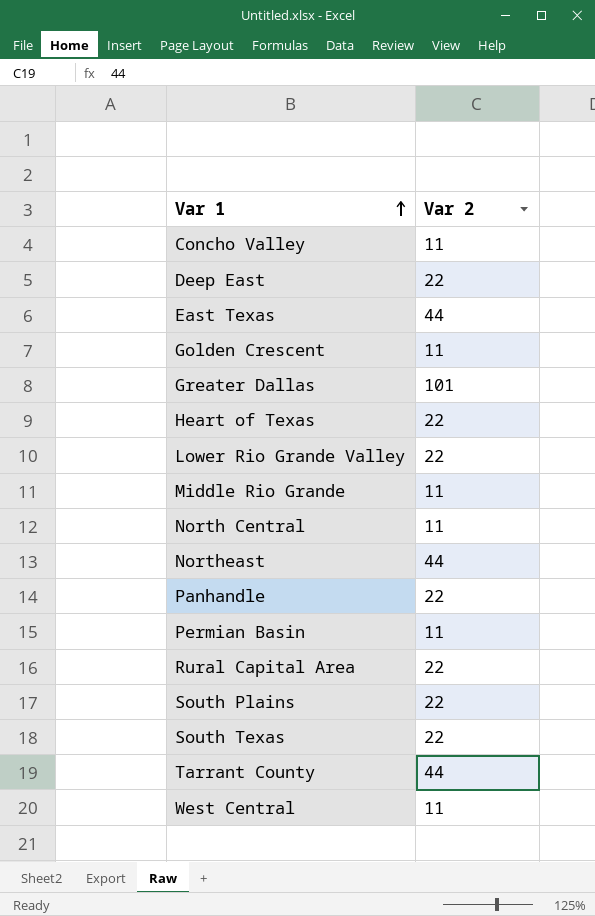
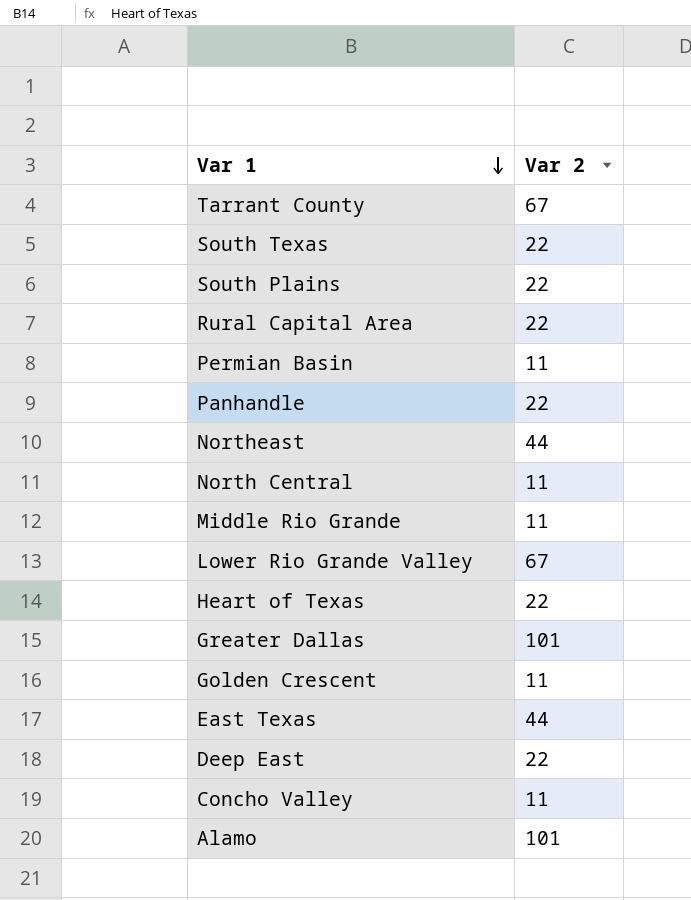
row order: Var 1 ascending -> Var 1 descending
row West Central: 11 -> none
Tarrant County | Var 2: 44 -> 67
Lower Rio Grande Valley | Var 2: 22 -> 67
row Alamo: none -> 101

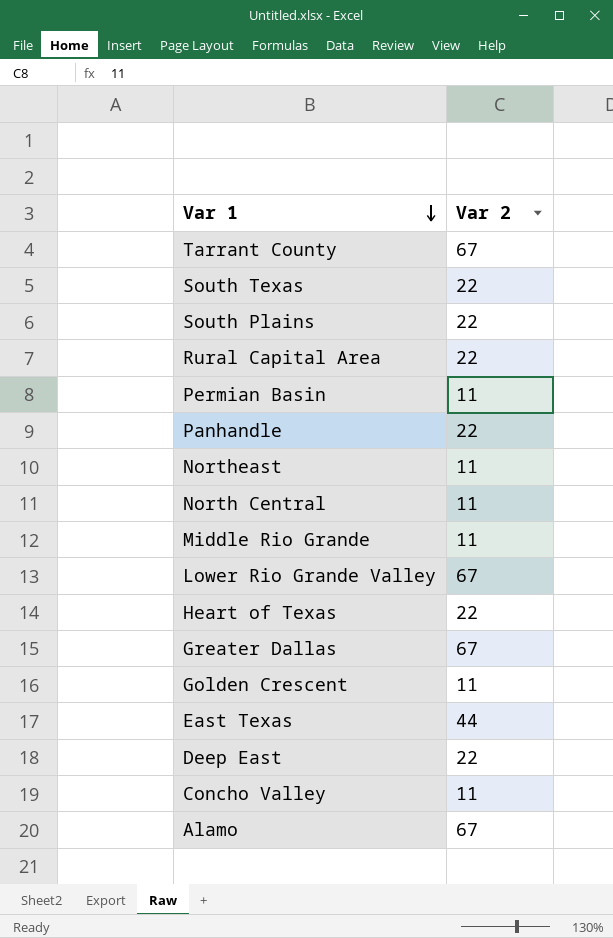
Northeast | Var 2: 44 -> 11
Greater Dallas | Var 2: 101 -> 67
Alamo | Var 2: 101 -> 67

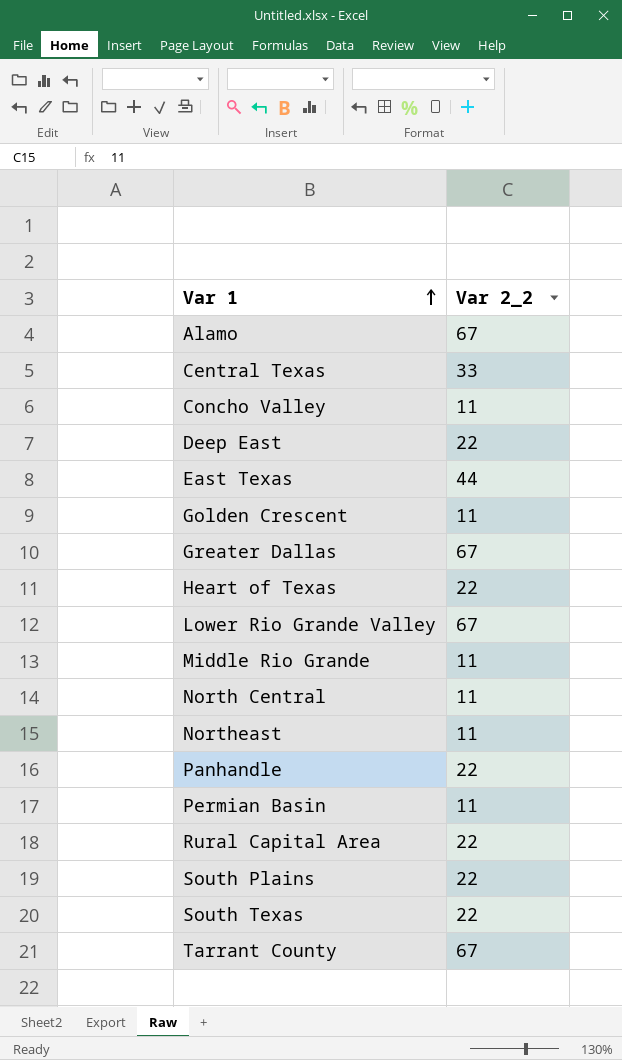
row order: Var 1 descending -> Var 1 ascending
column name: Var 2 -> Var 2_2
row Central Texas: none -> 33

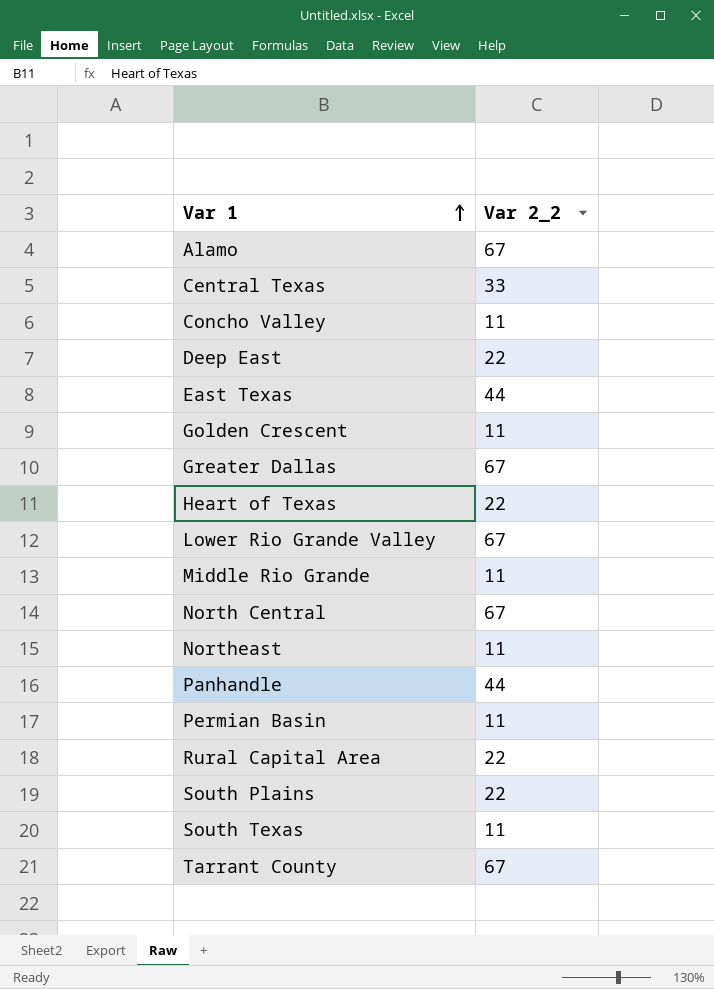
North Central | Var 2_2: 11 -> 67
Panhandle | Var 2_2: 22 -> 44
South Texas | Var 2_2: 22 -> 11

